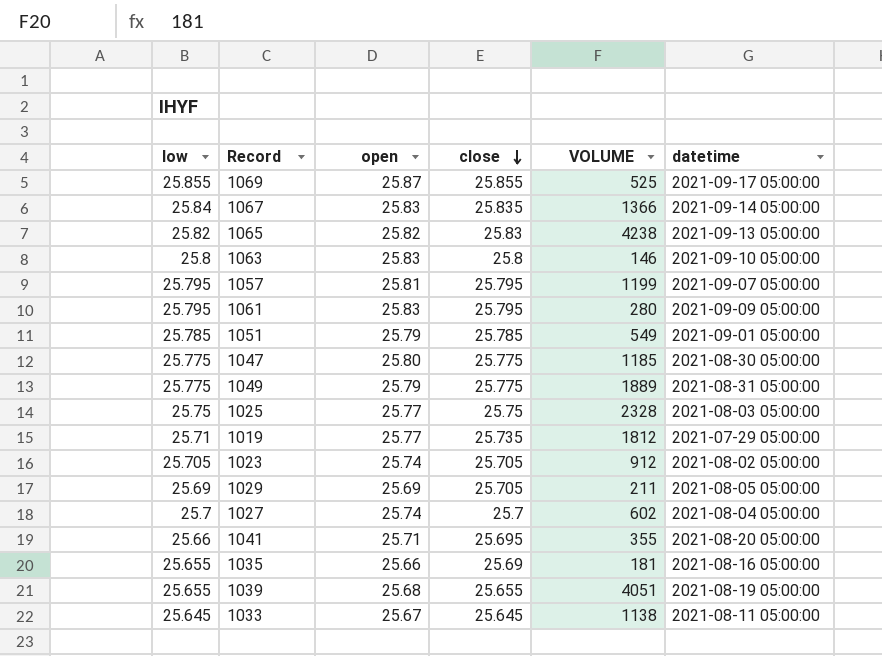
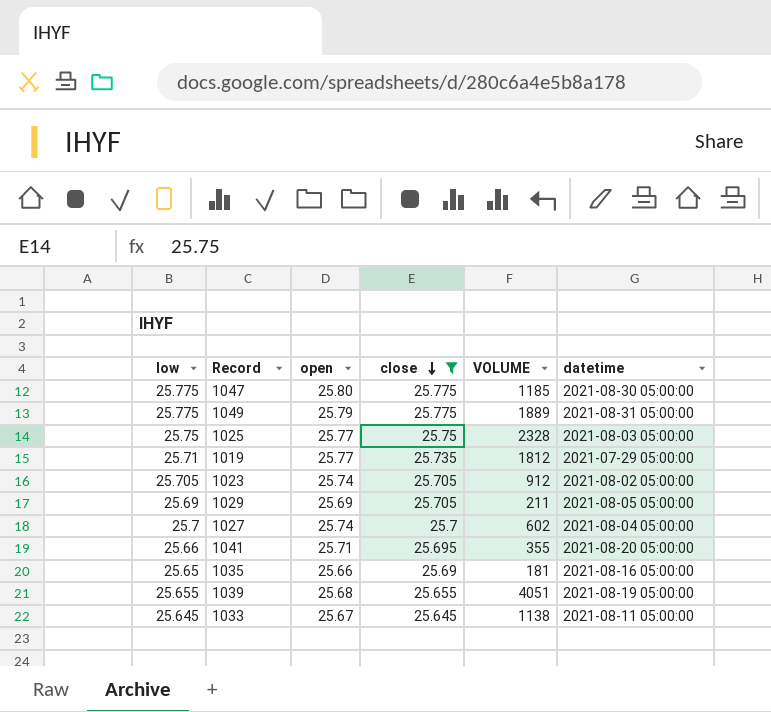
filter: none -> close <= 25.775
1035 | low: 25.655 -> 25.65

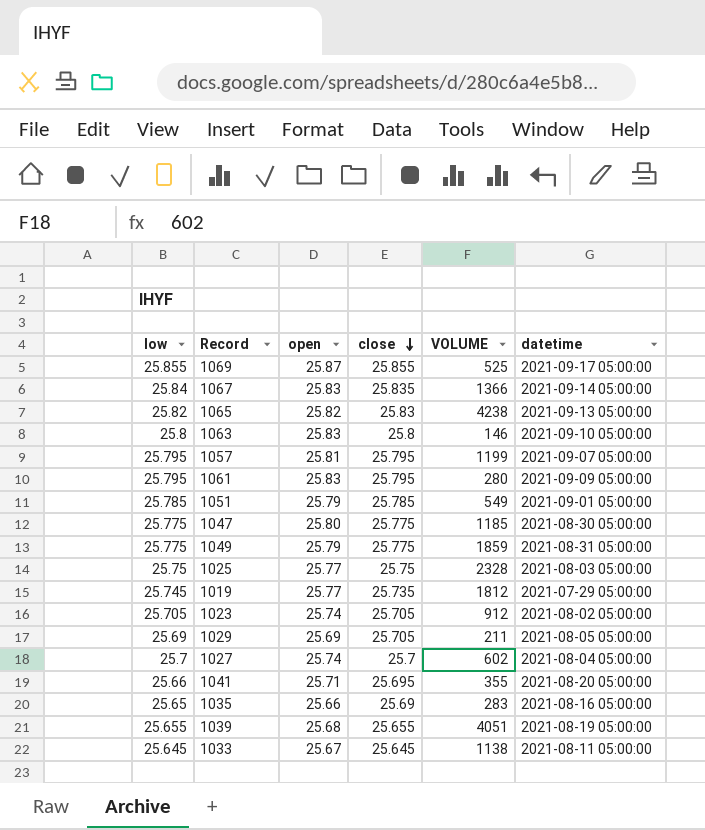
filter: close <= 25.775 -> none
1049 | VOLUME: 1889 -> 1859
1019 | low: 25.71 -> 25.745
1035 | VOLUME: 181 -> 283

